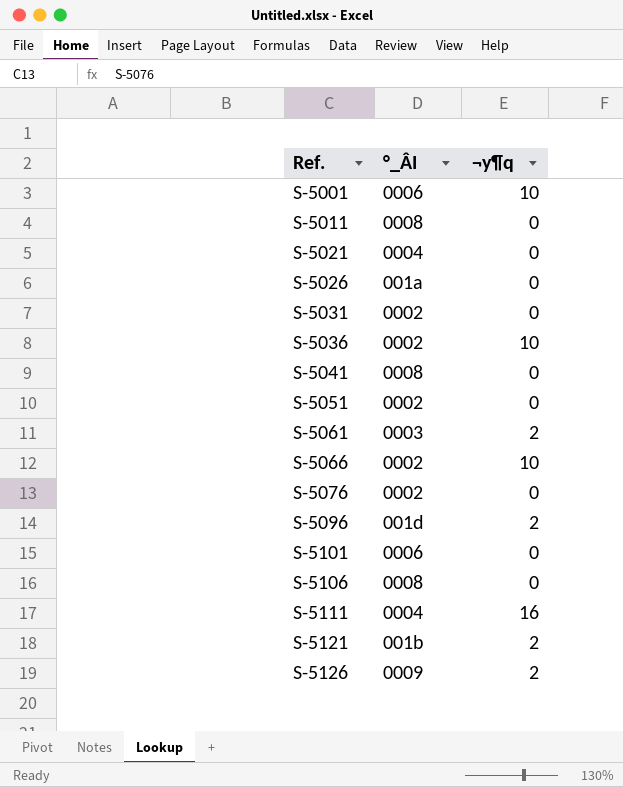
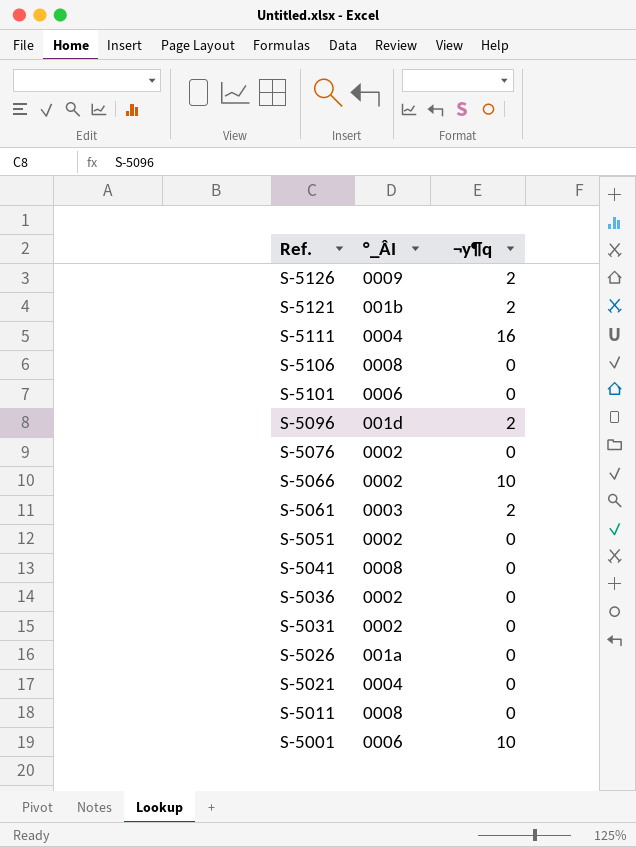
row order: Ref. ascending -> Ref. descending
S-5036 | ¬y¶q: 10 -> 0

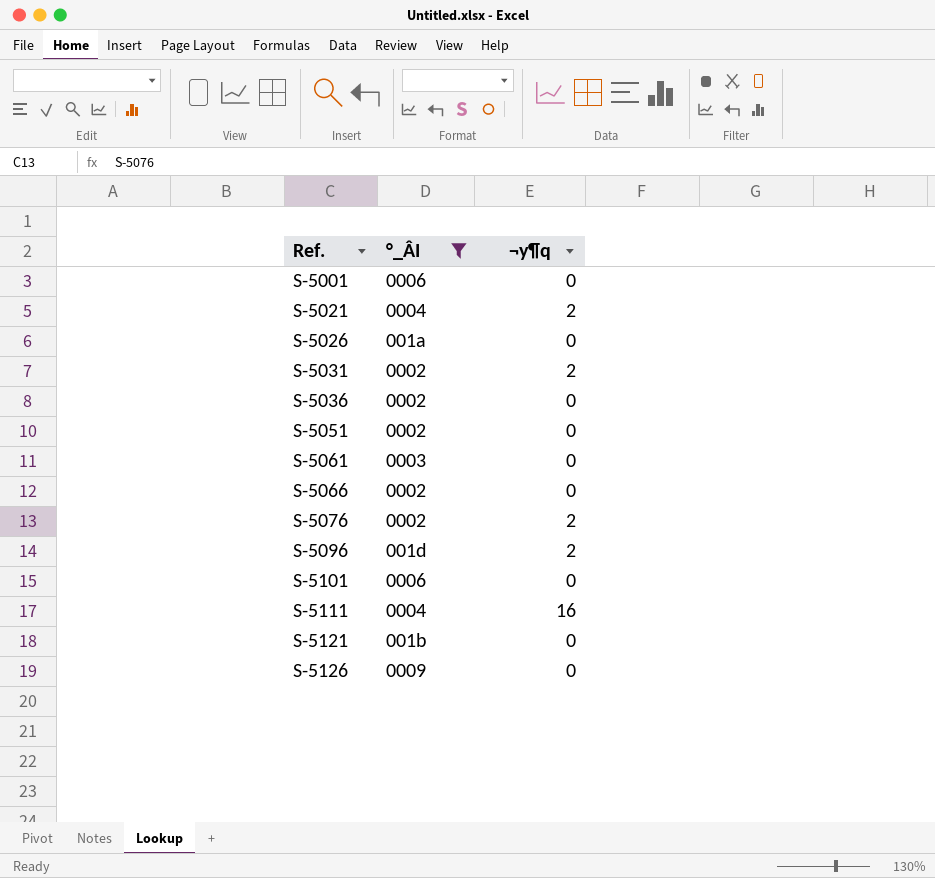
filter: none -> °_ÂI != 0008
row order: Ref. descending -> Ref. ascending
S-5001 | ¬y¶q: 10 -> 0
S-5021 | ¬y¶q: 0 -> 2
S-5031 | ¬y¶q: 0 -> 2
S-5061 | ¬y¶q: 2 -> 0
S-5066 | ¬y¶q: 10 -> 0
S-5076 | ¬y¶q: 0 -> 2
S-5121 | ¬y¶q: 2 -> 0
S-5126 | ¬y¶q: 2 -> 0

